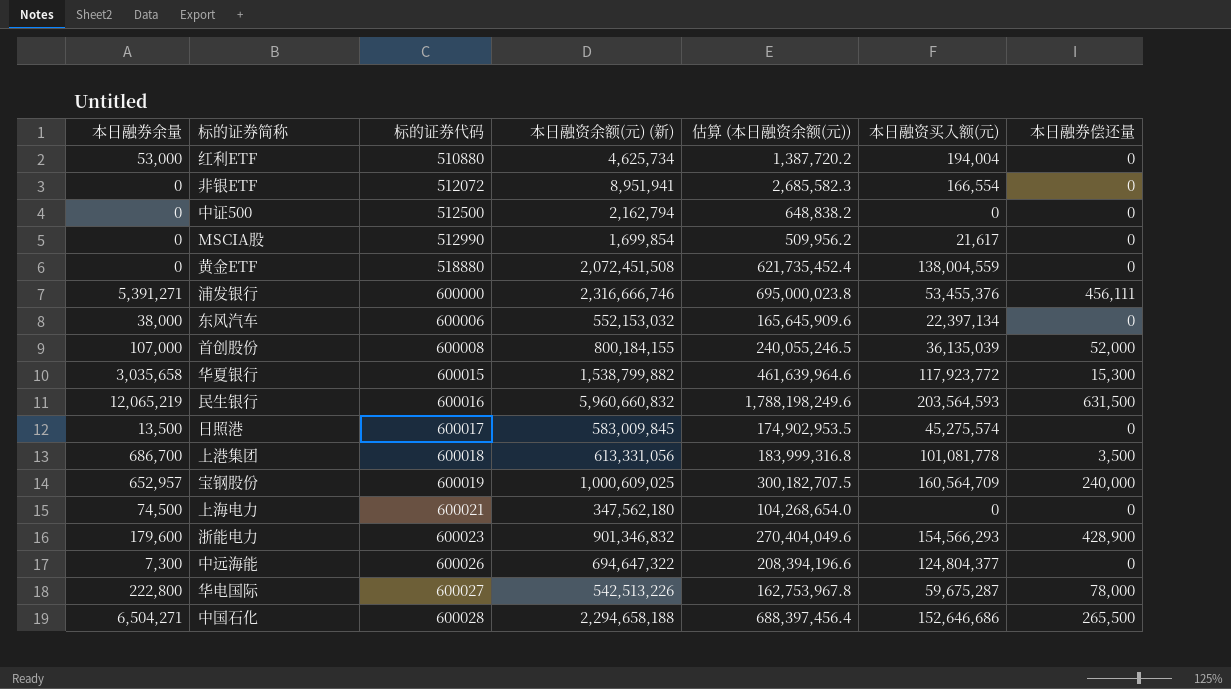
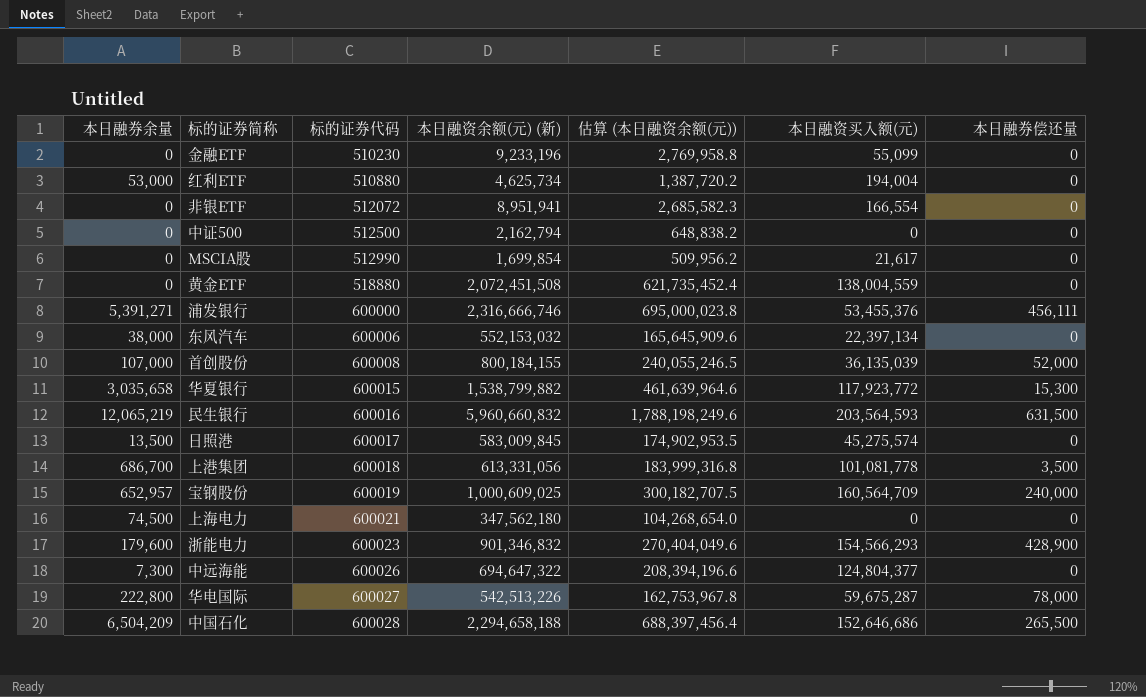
row 金融ETF: none -> 0 | 510230 | 9,233,196 | 2,769,958.8 | 55,099 | 0
中国石化 | 本日融券余量: 6,504,271 -> 6,504,209

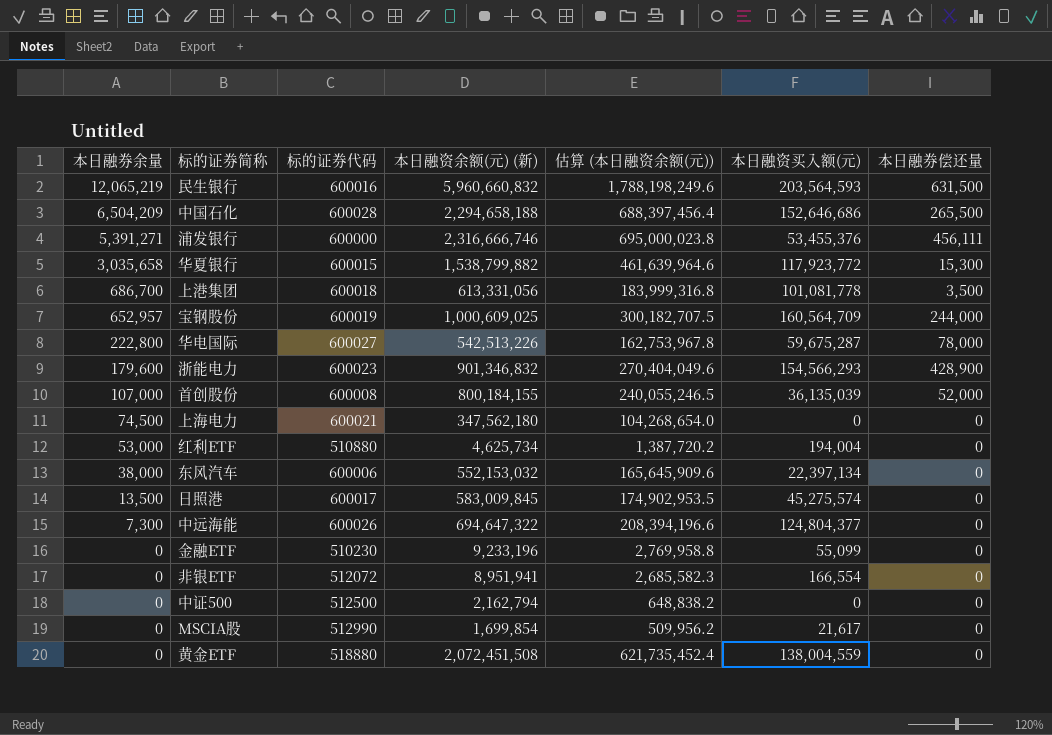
row order: 标的证券代码 ascending -> 本日融券余量 descending
宝钢股份 | 本日融券偿还量: 240,000 -> 244,000

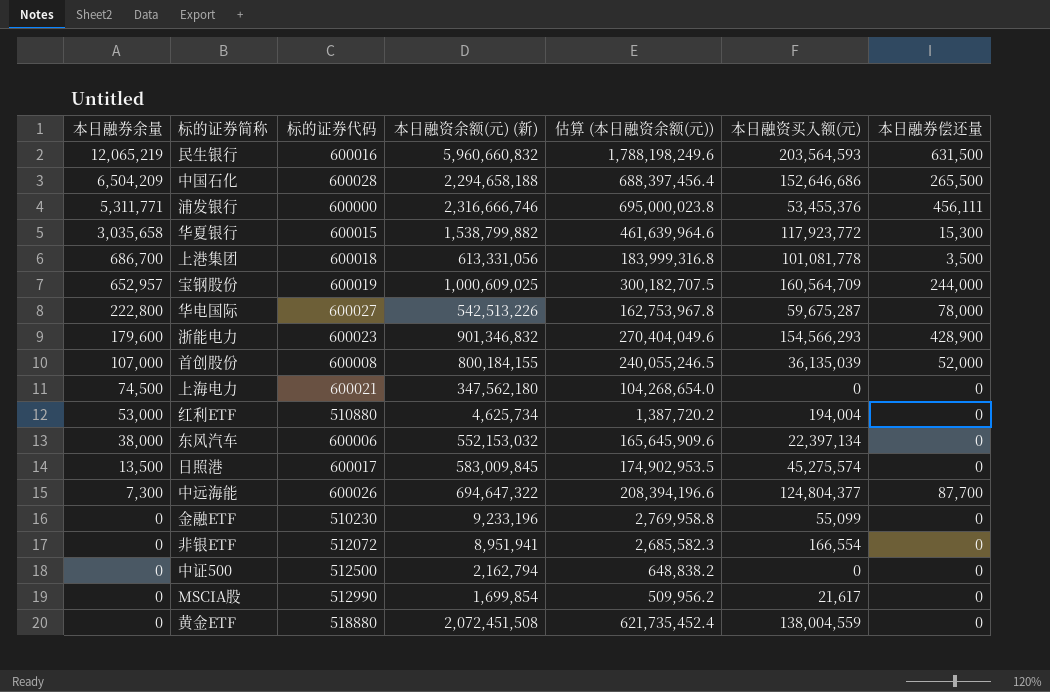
浦发银行 | 本日融券余量: 5,391,271 -> 5,311,771
中远海能 | 本日融券偿还量: 0 -> 87,700

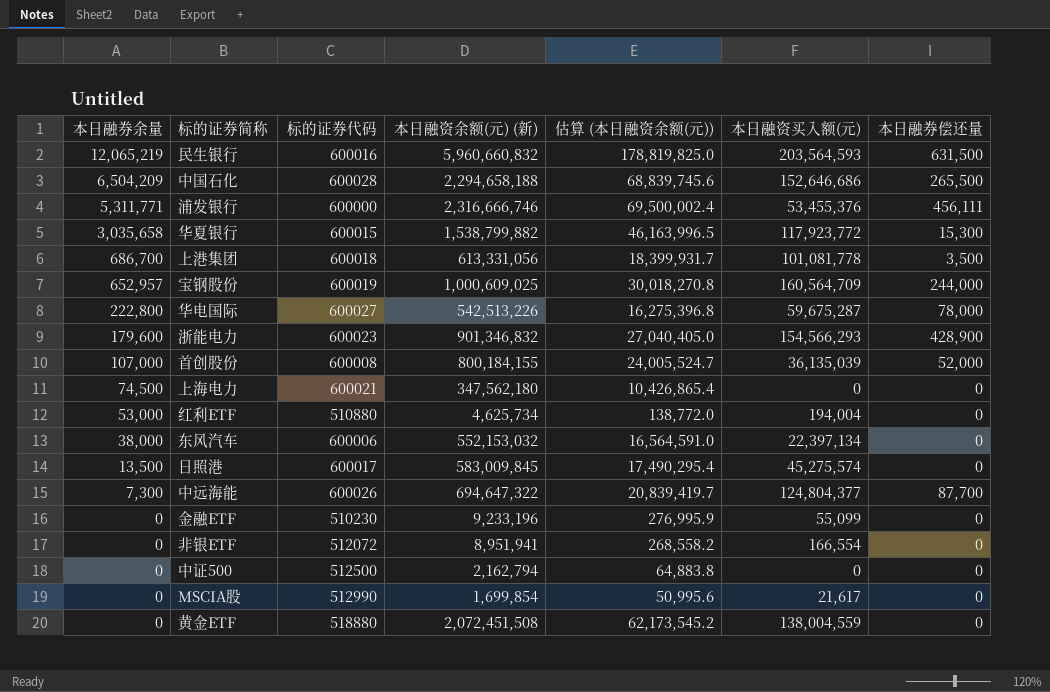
column 估算 (本日融资余额(元)) | formula: [本日融资余额(元) (新)] * 0.3 -> [本日融资余额(元) (新)] * 0.03

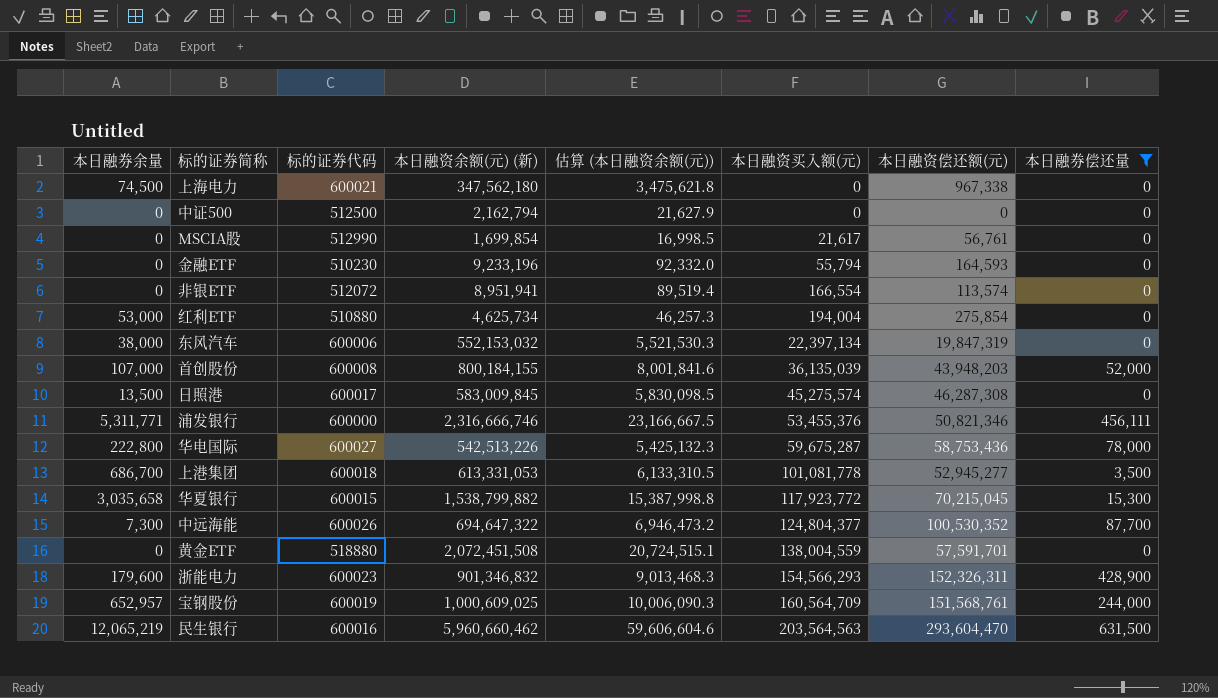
filter: none -> 本日融券偿还量 != 265,500
row order: 本日融券余量 descending -> 本日融资买入额(元) ascending
column 估算 (本日融资余额(元)) | formula: [本日融资余额(元) (新)] * 0.03 -> [本日融资余额(元) (新)] * 0.01
column 本日融资偿还额(元) | position: none -> 7
金融ETF | 本日融资买入额(元): 55,099 -> 55,794
上港集团 | 本日融资余额(元) (新): 613,331,056 -> 613,331,053
民生银行 | 本日融资余额(元) (新): 5,960,660,832 -> 5,960,660,462
民生银行 | 本日融资买入额(元): 203,564,593 -> 203,564,563

